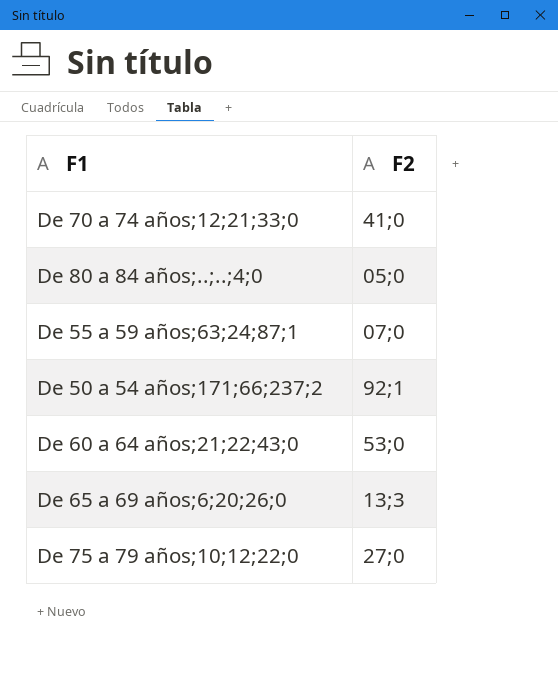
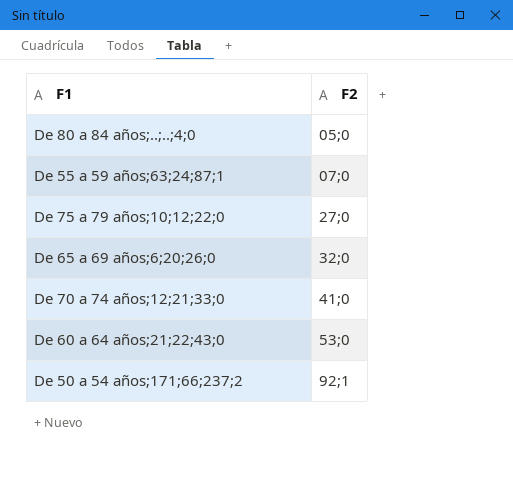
row order: none -> F2 ascending
De 65 a 69 años;6;20;26;0 | F2: 13;3 -> 32;0

